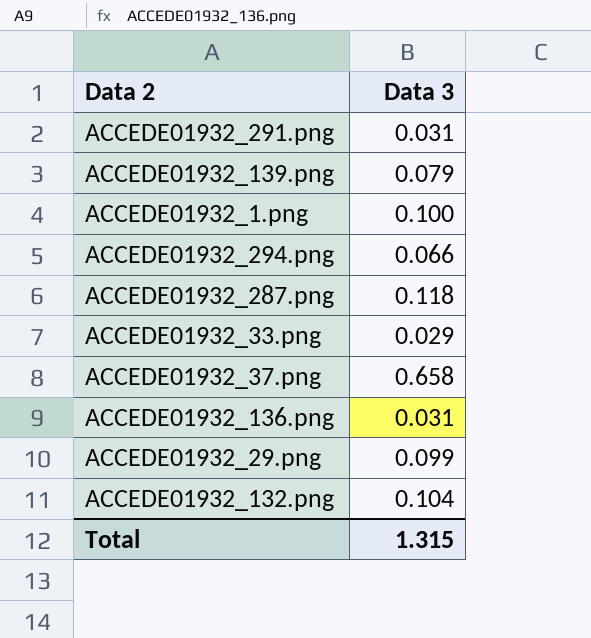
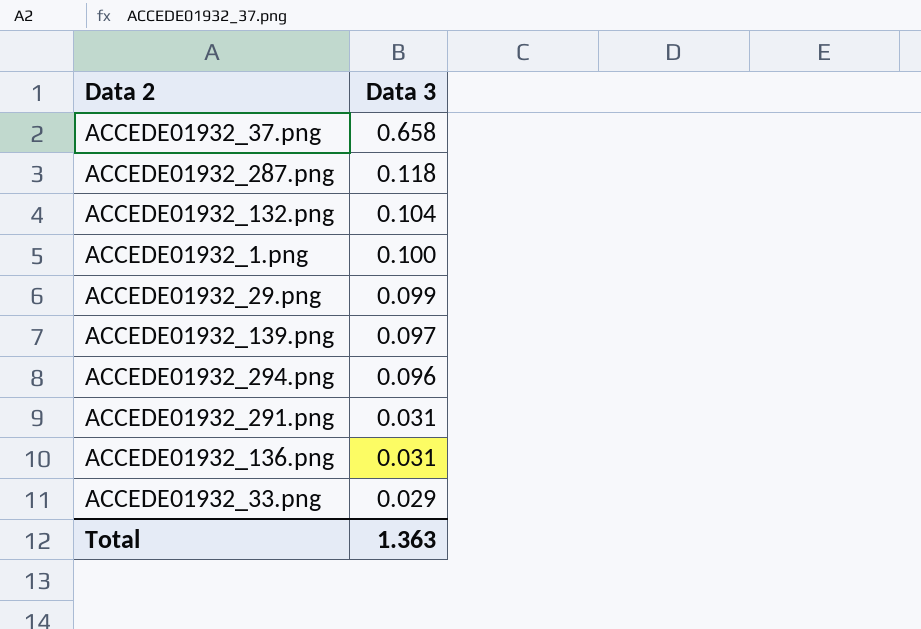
row order: none -> Data 3 descending
ACCEDE01932_139.png | Data 3: 0.079 -> 0.097
ACCEDE01932_294.png | Data 3: 0.066 -> 0.096
Total | Data 3: 1.315 -> 1.363

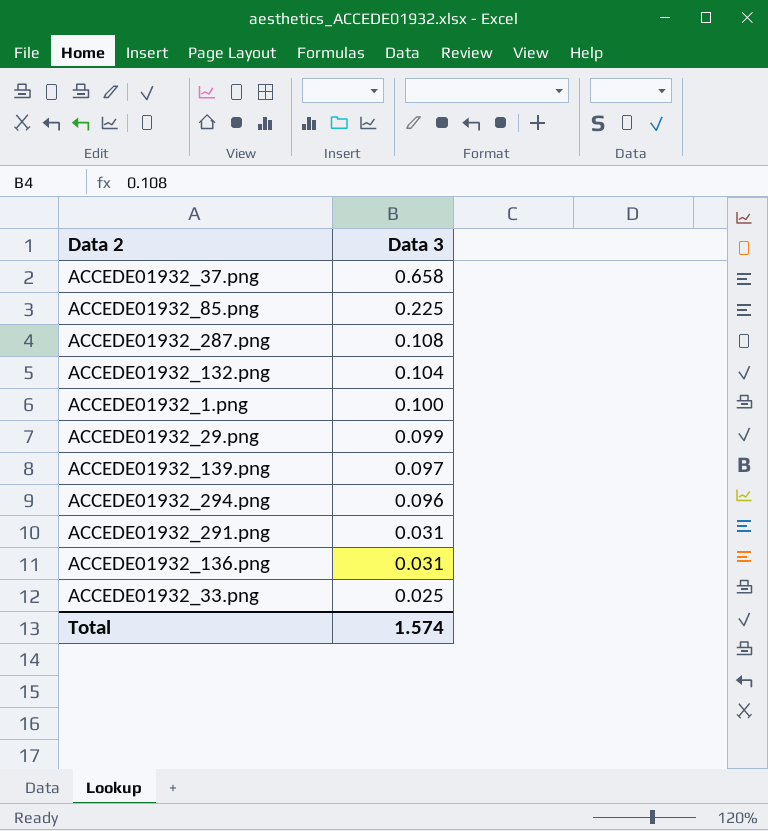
row ACCEDE01932_85.png: none -> 0.225
ACCEDE01932_287.png | Data 3: 0.118 -> 0.108
ACCEDE01932_33.png | Data 3: 0.029 -> 0.025
Total | Data 3: 1.363 -> 1.574

